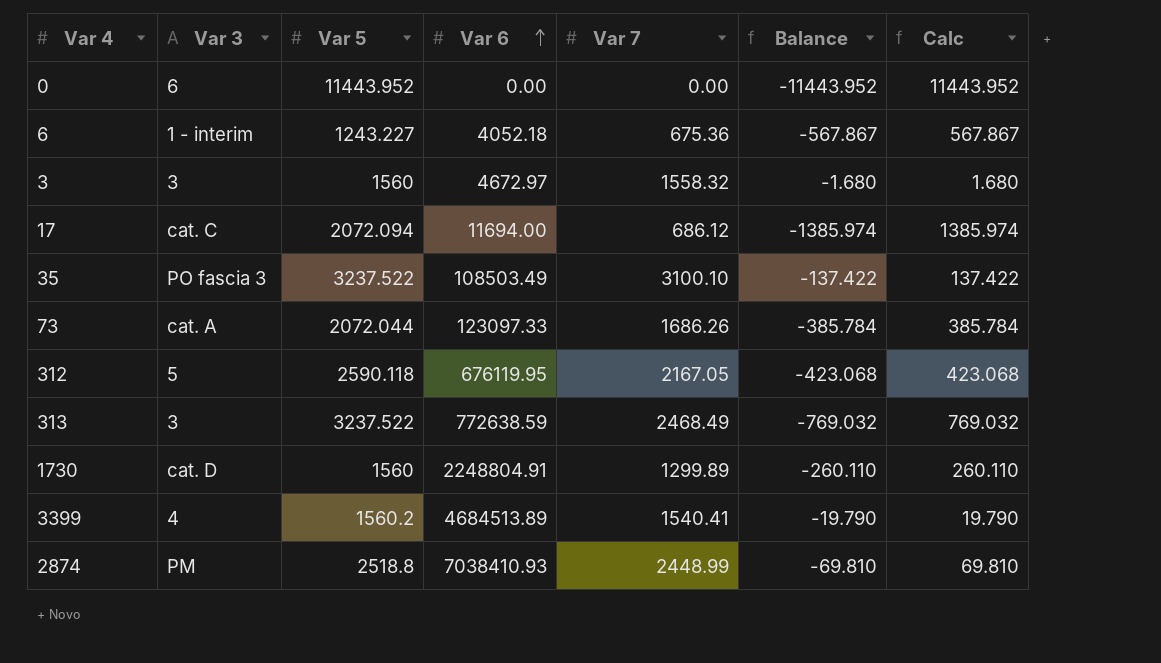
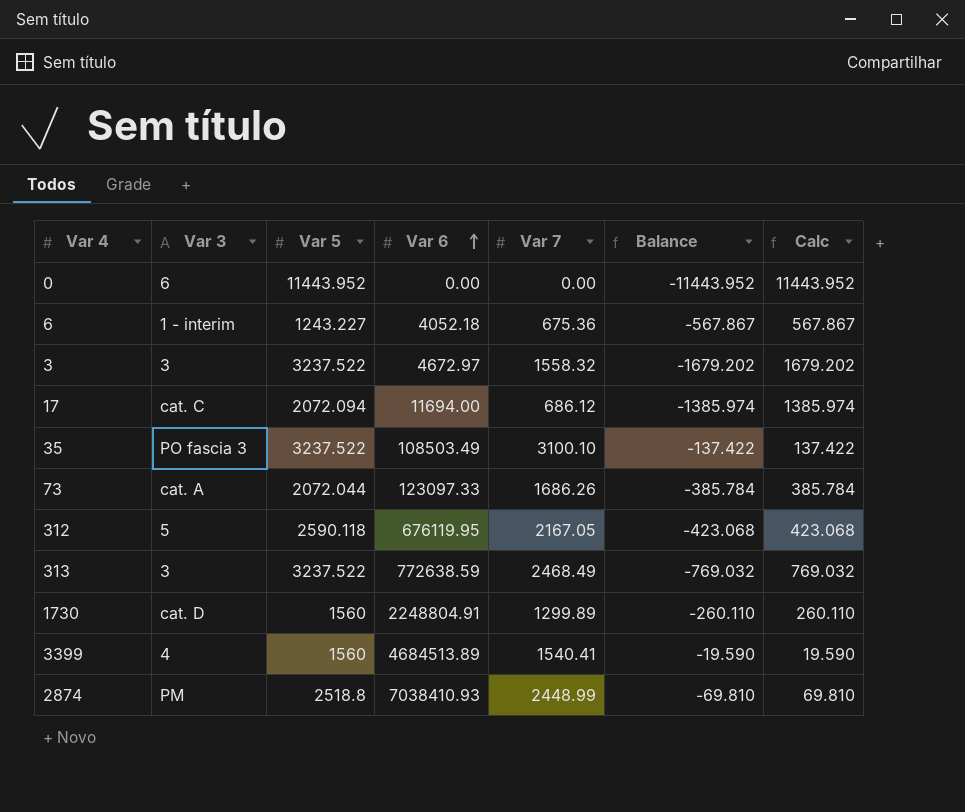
3 | Var 5: 1560 -> 3237.522
3 | Balance: -1.680 -> -1679.202
3 | Calc: 1.680 -> 1679.202
3399 | Var 5: 1560.2 -> 1560
3399 | Balance: -19.790 -> -19.590
3399 | Calc: 19.790 -> 19.590

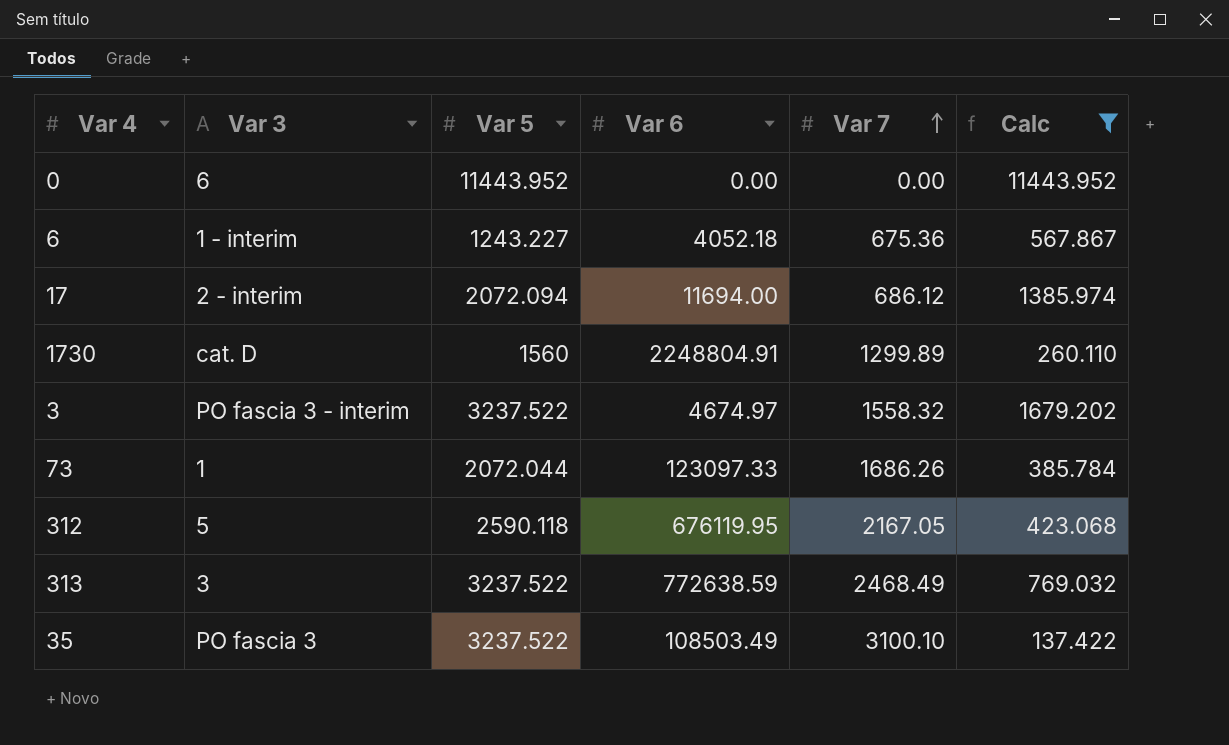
filter: none -> Calc >= 137.422
row order: Var 6 ascending -> Var 7 ascending
column Balance | formula: [Var 7] - [Var 5] -> none
17 | Var 3: cat. C -> 2 - interim
3 | Var 3: 3 -> PO fascia 3 - interim
3 | Var 6: 4672.97 -> 4674.97
73 | Var 3: cat. A -> 1

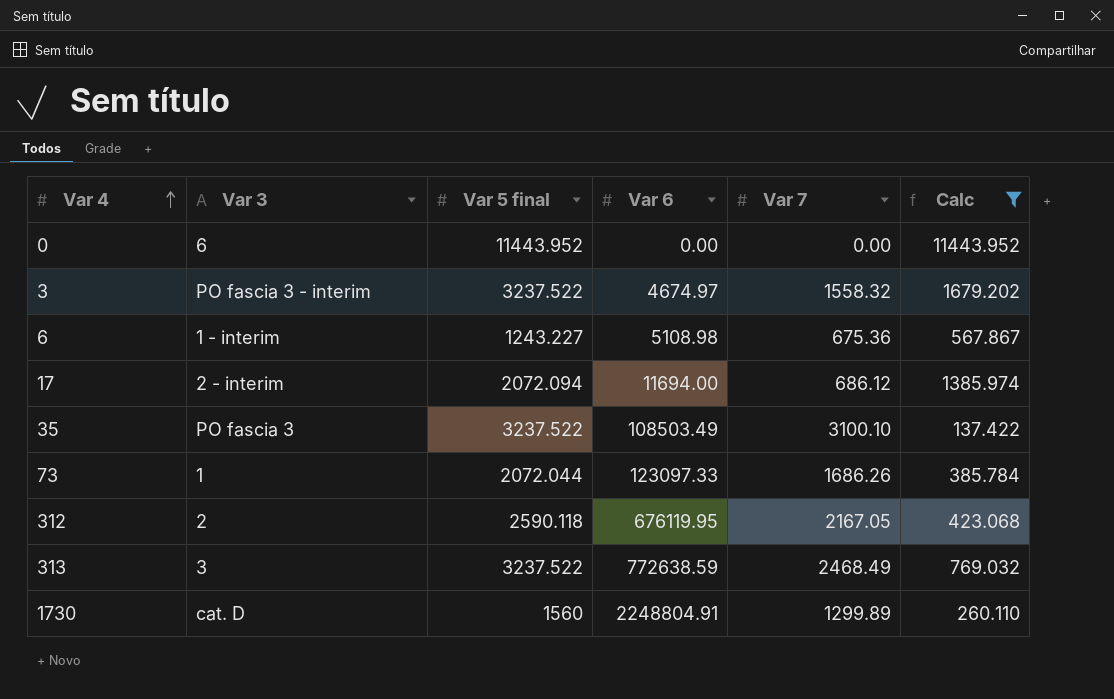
row order: Var 7 ascending -> Var 4 ascending
column name: Var 5 -> Var 5 final
6 | Var 6: 4052.18 -> 5108.98
312 | Var 3: 5 -> 2

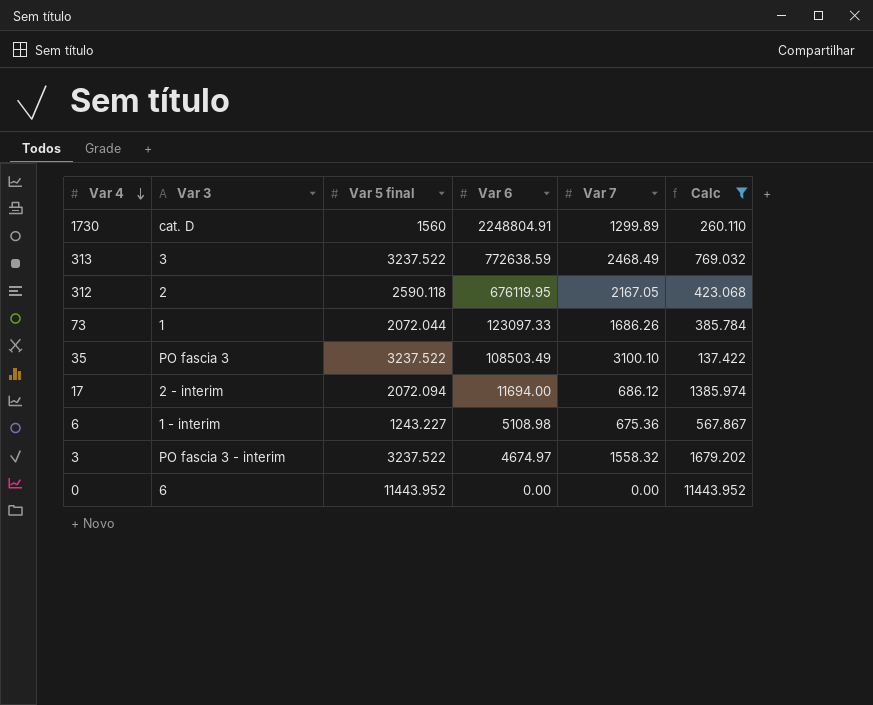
row order: Var 4 ascending -> Var 4 descending

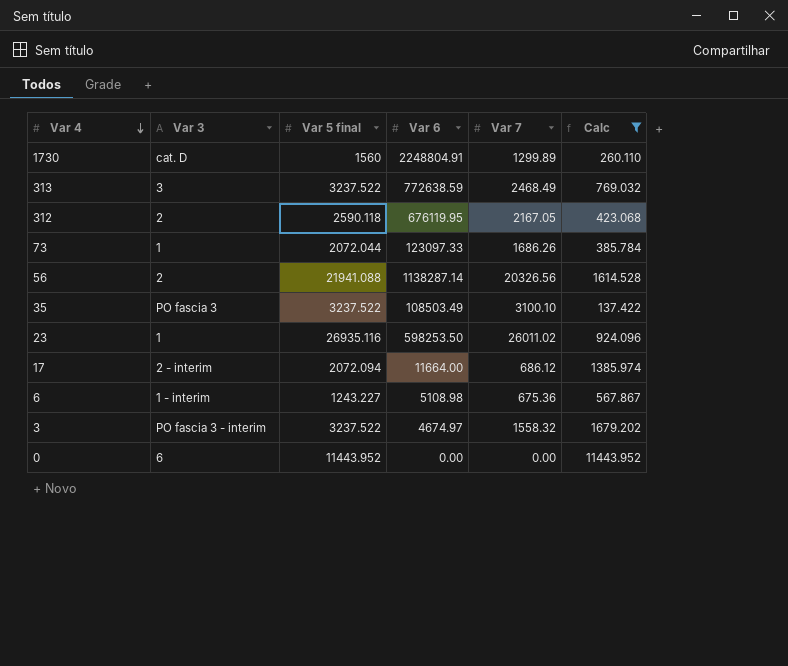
row 56: none -> 2 | 21941.088 | 1138287.14 | 20326.56 | 1614.528
row 23: none -> 1 | 26935.116 | 598253.50 | 26011.02 | 924.096
17 | Var 6: 11694.00 -> 11664.00

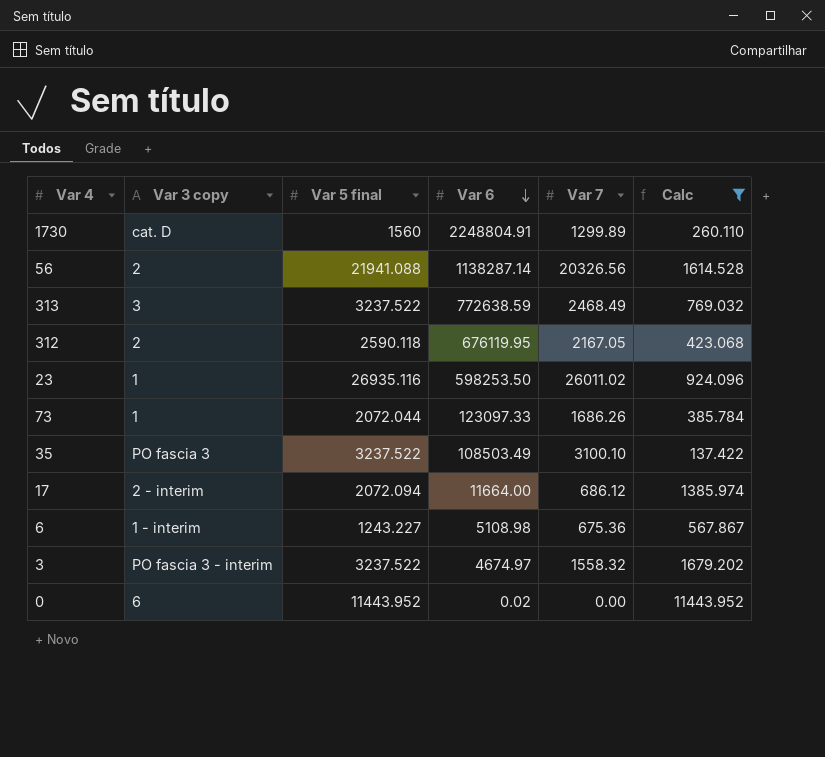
row order: Var 4 descending -> Var 6 descending
column name: Var 3 -> Var 3 copy
0 | Var 6: 0.00 -> 0.02

